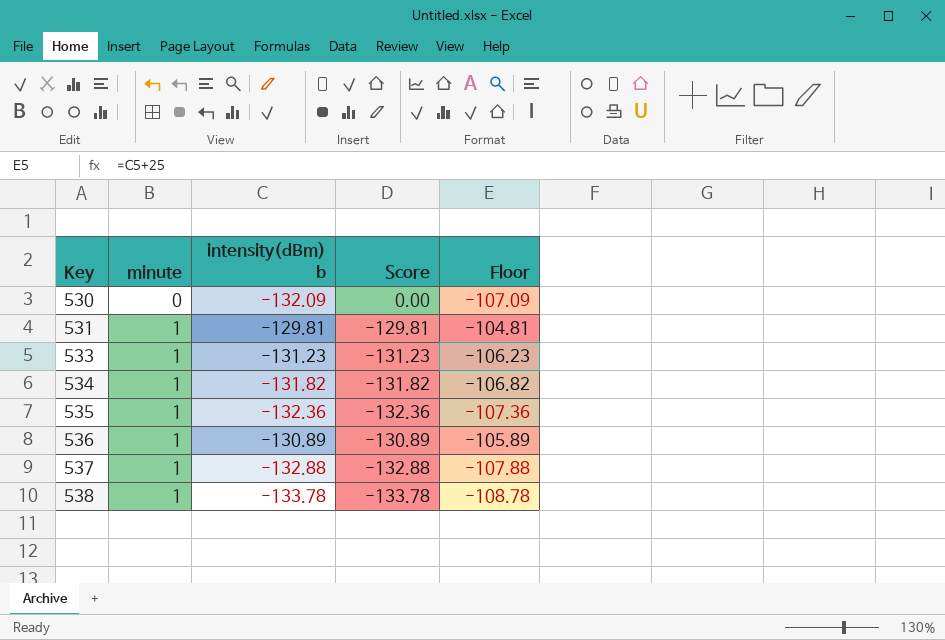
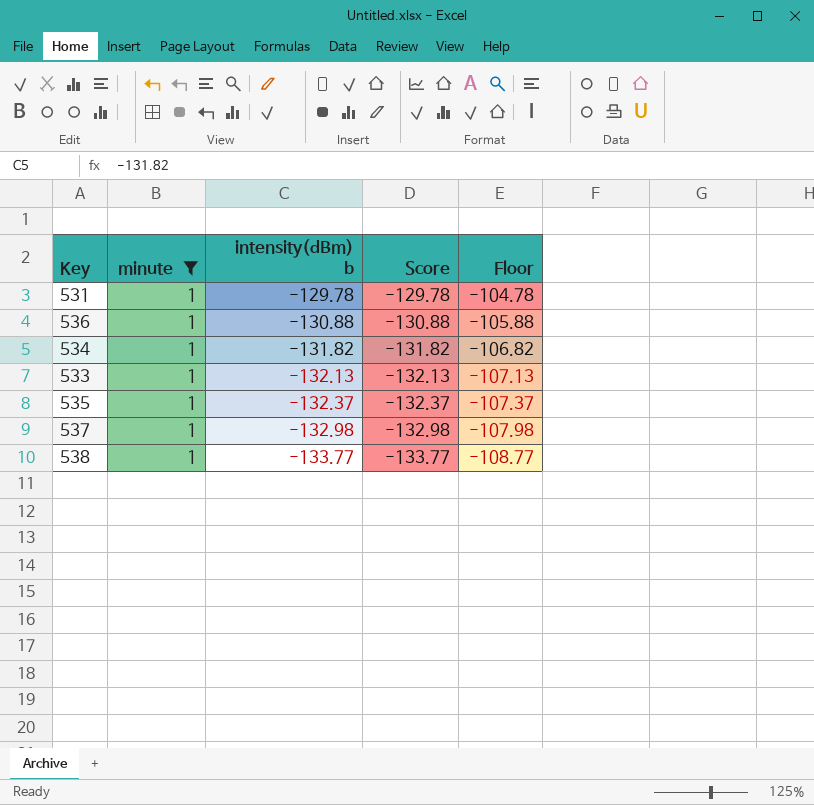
filter: none -> minute = 1
row order: Key ascending -> intensity(dBm) b descending
531 | intensity(dBm) b: -129.81 -> -129.78
531 | Score: -129.81 -> -129.78
531 | Floor: -104.81 -> -104.78
536 | intensity(dBm) b: -130.89 -> -130.88
536 | Score: -130.89 -> -130.88
536 | Floor: -105.89 -> -105.88
533 | intensity(dBm) b: -131.23 -> -132.13
533 | Score: -131.23 -> -132.13
533 | Floor: -106.23 -> -107.13
535 | intensity(dBm) b: -132.36 -> -132.37
535 | Score: -132.36 -> -132.37
535 | Floor: -107.36 -> -107.37
537 | intensity(dBm) b: -132.88 -> -132.98
537 | Score: -132.88 -> -132.98
537 | Floor: -107.88 -> -107.98
538 | intensity(dBm) b: -133.78 -> -133.77
538 | Score: -133.78 -> -133.77
538 | Floor: -108.78 -> -108.77

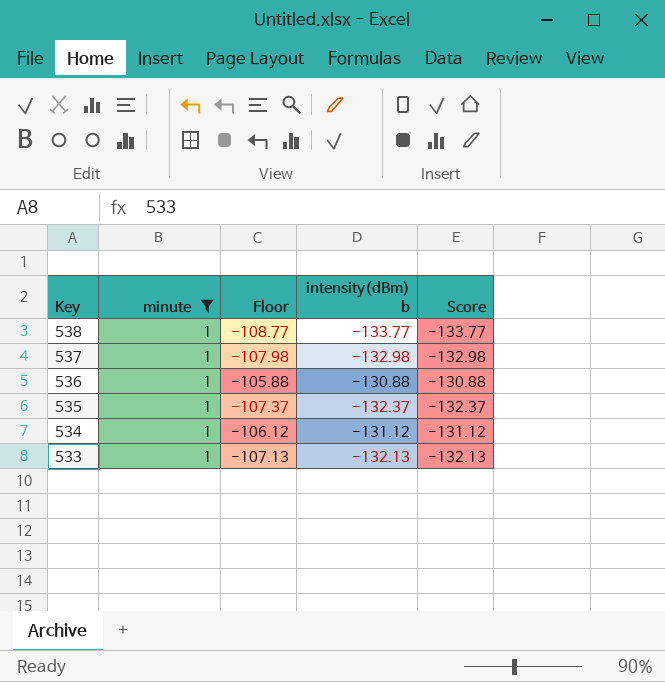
row order: intensity(dBm) b descending -> Key descending
column Floor | position: 5 -> 3
row 531: 1 | -129.78 | -129.78 | -104.78 -> none
534 | Floor: -106.82 -> -106.12
534 | intensity(dBm) b: -131.82 -> -131.12
534 | Score: -131.82 -> -131.12

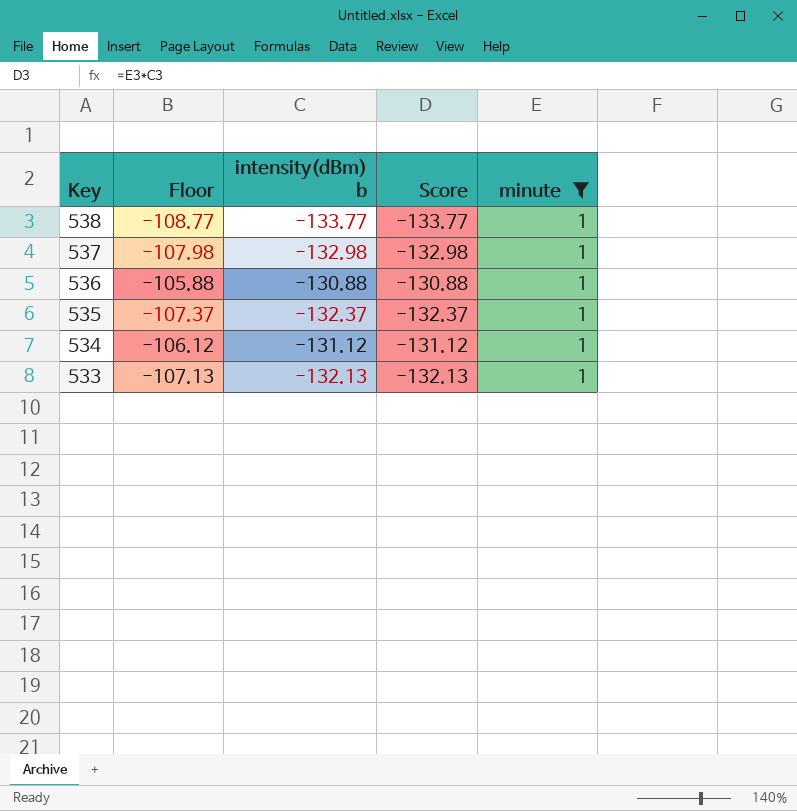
column minute | position: 2 -> 5

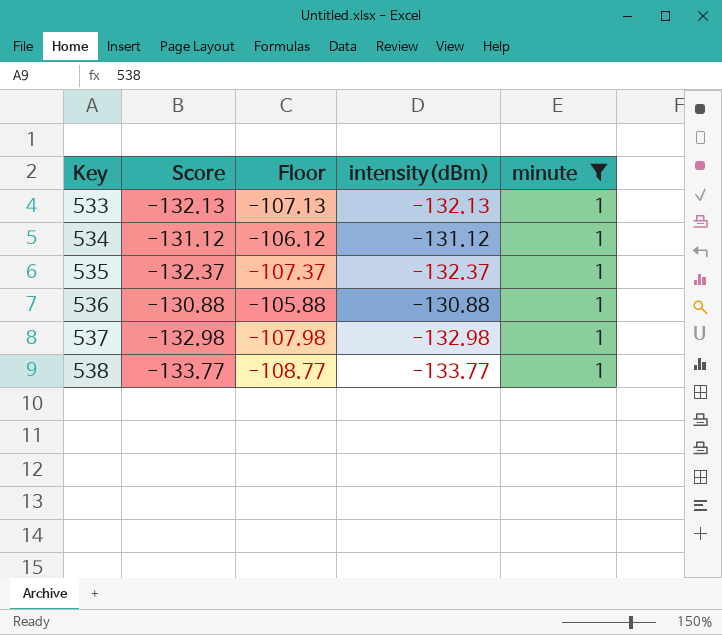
row order: Key descending -> Key ascending
column Score | position: 4 -> 2
column name: intensity(dBm) b -> intensity(dBm)

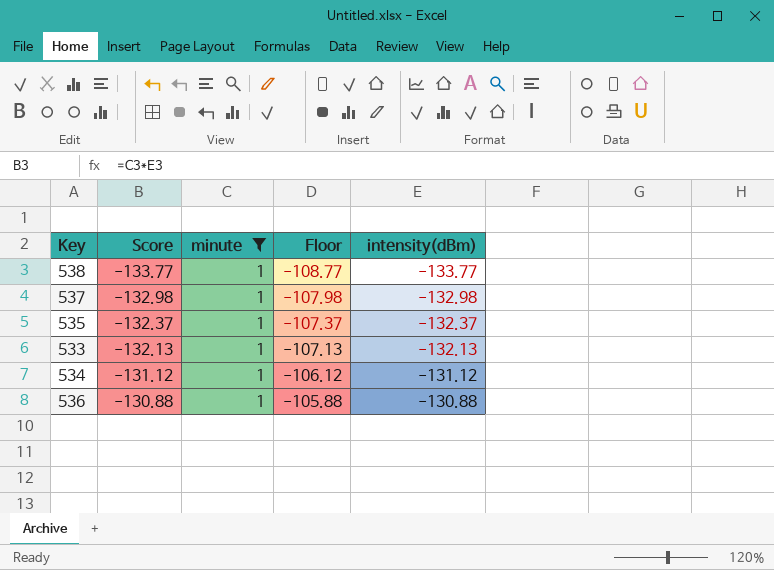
row order: Key ascending -> Score ascending
column minute | position: 5 -> 3

